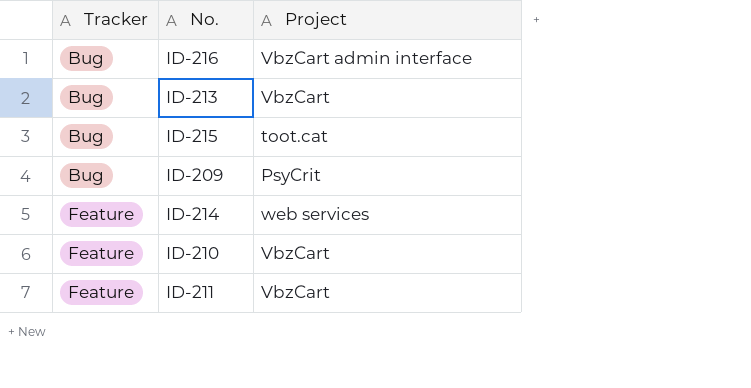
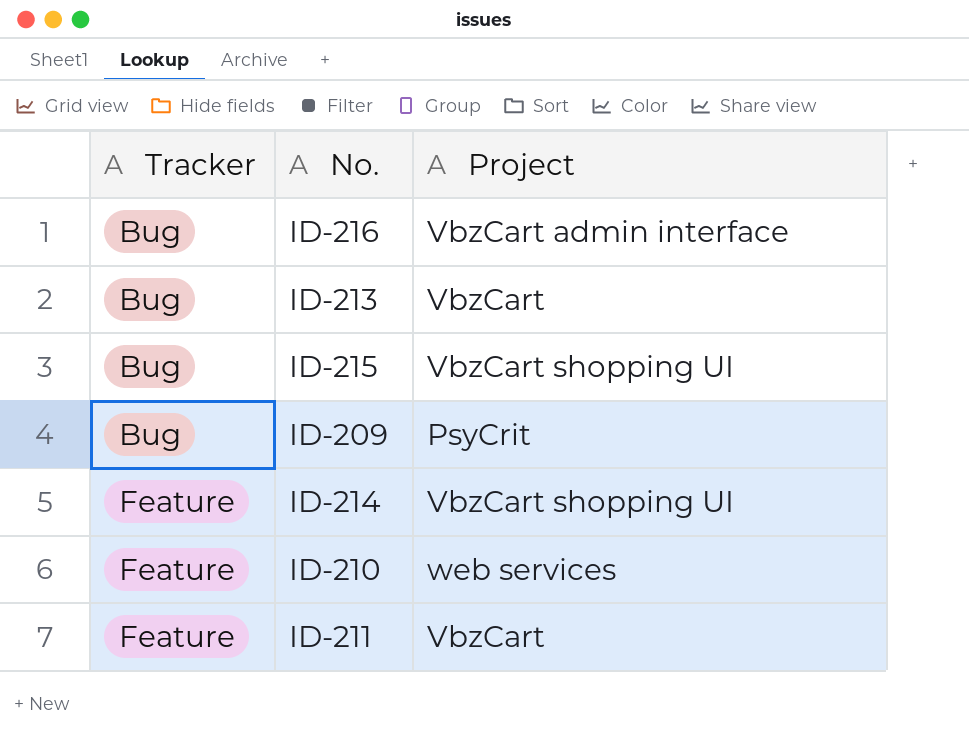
ID-215 | Project: toot.cat -> VbzCart shopping UI
ID-214 | Project: web services -> VbzCart shopping UI
ID-210 | Project: VbzCart -> web services

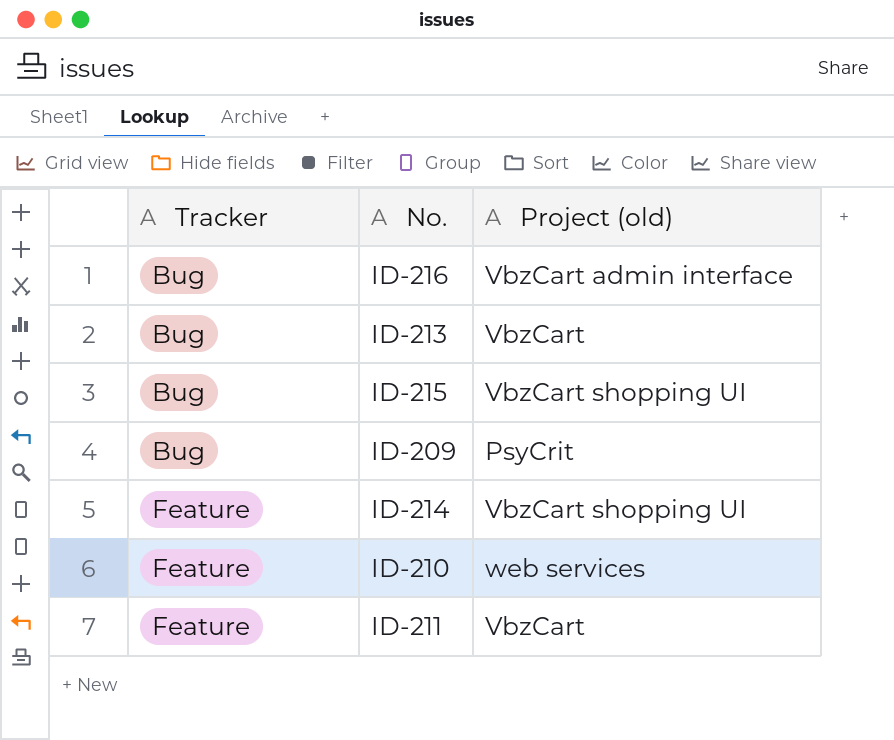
column name: Project -> Project (old)

